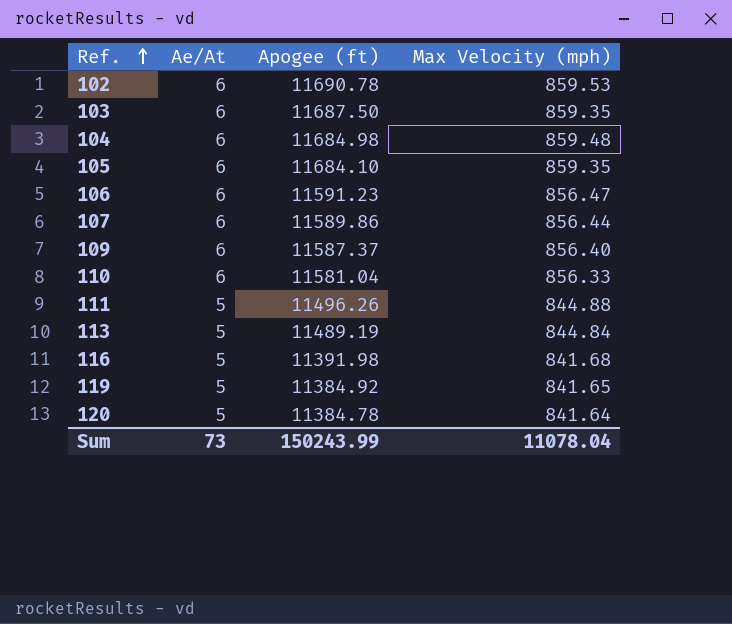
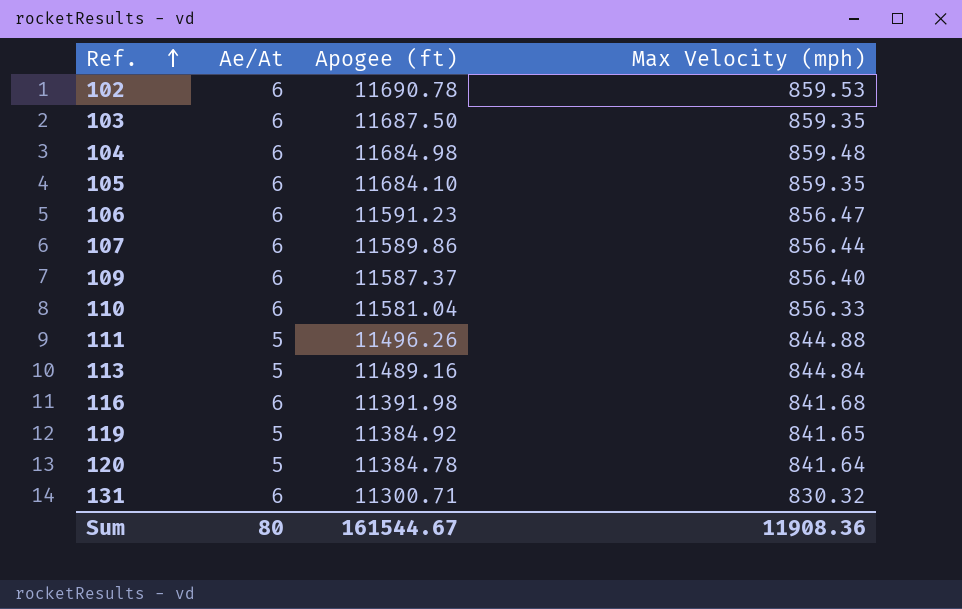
113 | Apogee (ft): 11489.19 -> 11489.16
116 | Ae/At: 5 -> 6
row 131: none -> 6 | 11300.71 | 830.32
Sum | Ae/At: 73 -> 80
Sum | Apogee (ft): 150243.99 -> 161544.67
Sum | Max Velocity (mph): 11078.04 -> 11908.36

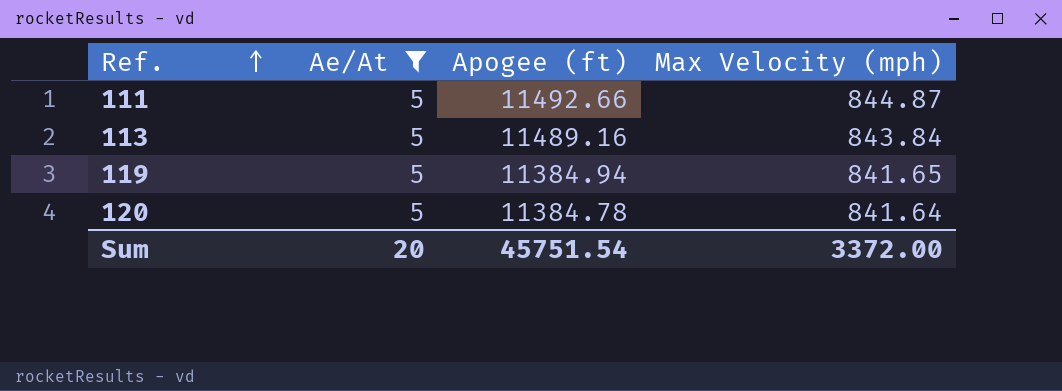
filter: none -> Ae/At = 5
111 | Apogee (ft): 11496.26 -> 11492.66
111 | Max Velocity (mph): 844.88 -> 844.87
113 | Max Velocity (mph): 844.84 -> 843.84
119 | Apogee (ft): 11384.92 -> 11384.94
Sum | Ae/At: 80 -> 20
Sum | Apogee (ft): 161544.67 -> 45751.54
Sum | Max Velocity (mph): 11908.36 -> 3372.00

